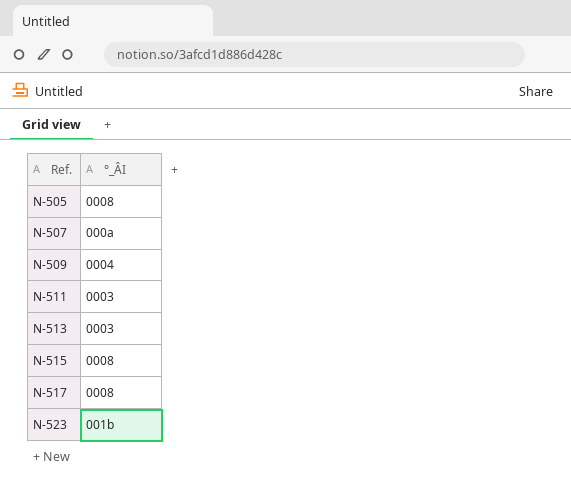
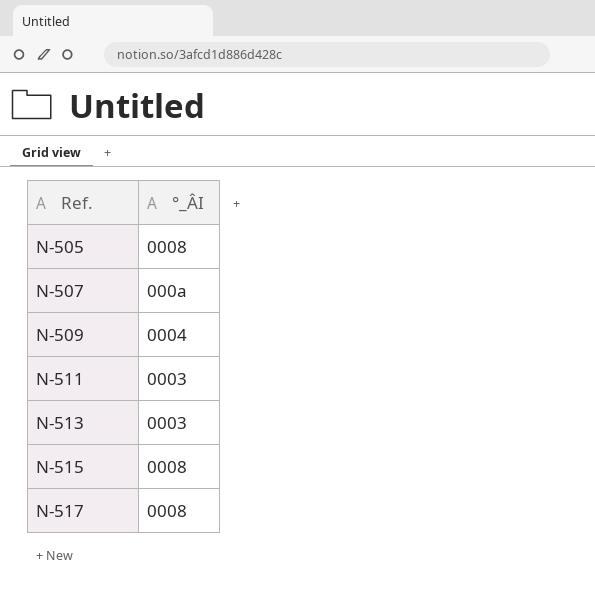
row N-523: 001b -> none

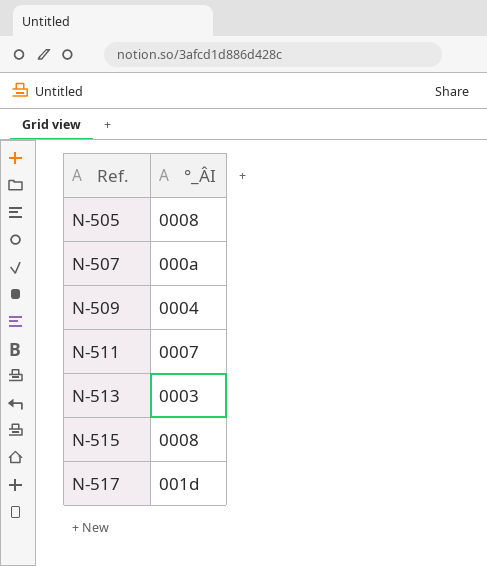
N-511 | °_ÂI: 0003 -> 0007
N-517 | °_ÂI: 0008 -> 001d

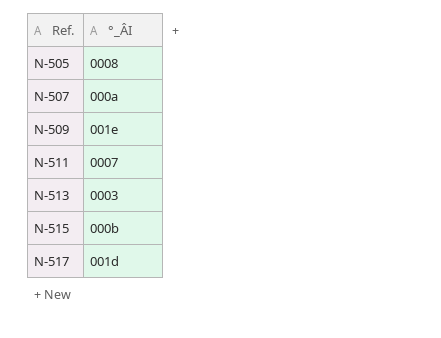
N-509 | °_ÂI: 0004 -> 001e
N-515 | °_ÂI: 0008 -> 000b

